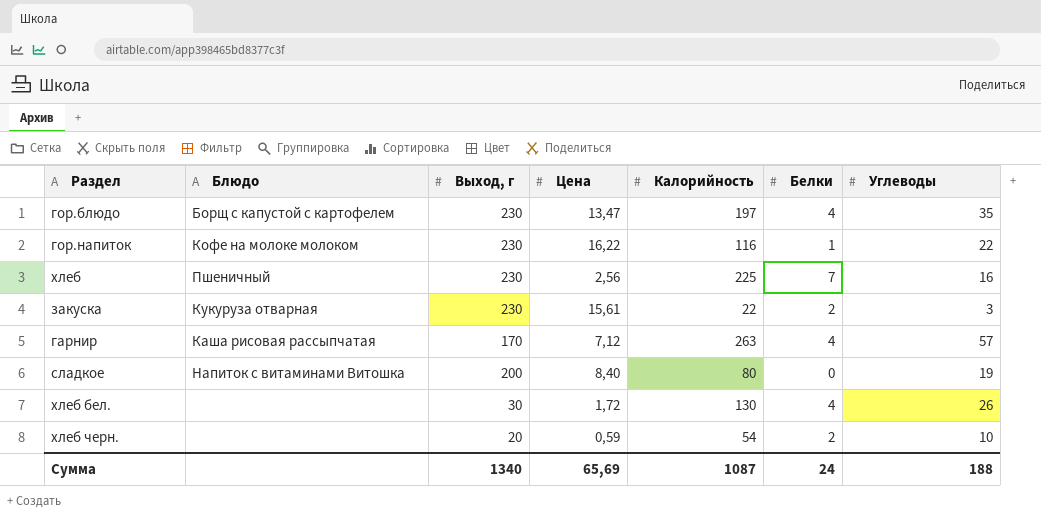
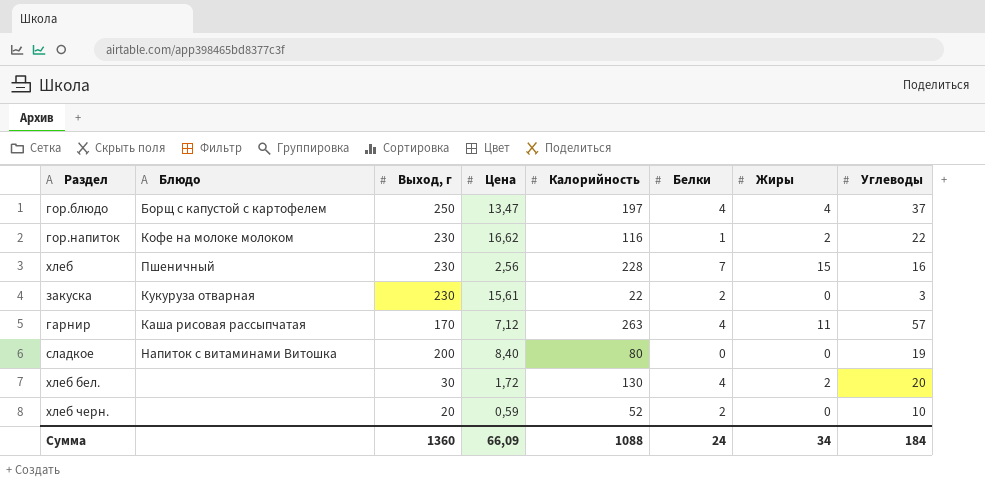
column Жиры | position: none -> 7
гор.блюдо | Выход, г: 230 -> 250
гор.блюдо | Углеводы: 35 -> 37
гор.напиток | Цена: 16,22 -> 16,62
хлеб | Калорийность: 225 -> 228
хлеб бел. | Углеводы: 26 -> 20
хлеб черн. | Калорийность: 54 -> 52
Сумма | Выход, г: 1340 -> 1360
Сумма | Цена: 65,69 -> 66,09
Сумма | Калорийность: 1087 -> 1088
Сумма | Углеводы: 188 -> 184

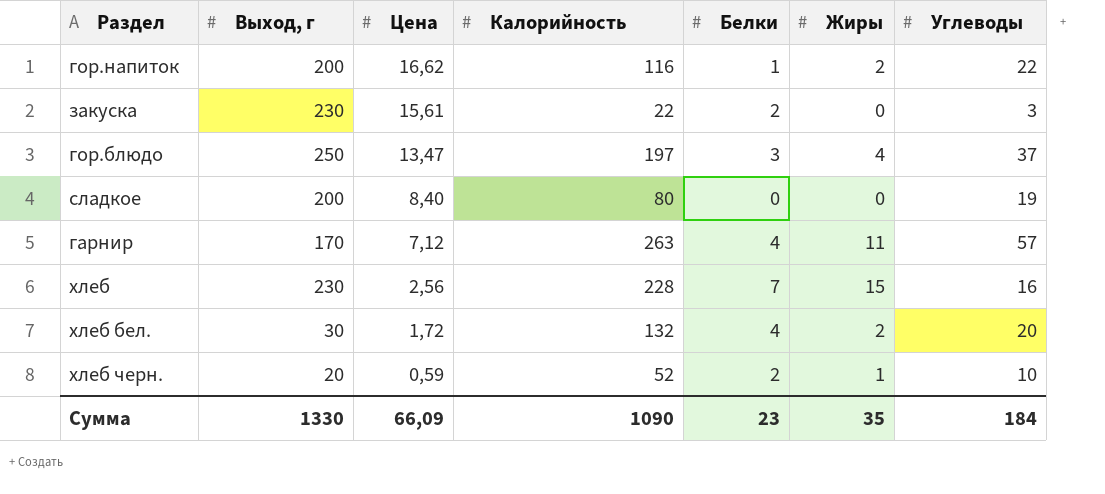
row order: none -> Цена descending
column Блюдо | position: 2 -> none
гор.напиток | Выход, г: 230 -> 200
гор.блюдо | Белки: 4 -> 3
хлеб бел. | Калорийность: 130 -> 132
хлеб черн. | Жиры: 0 -> 1
Сумма | Выход, г: 1360 -> 1330
Сумма | Калорийность: 1088 -> 1090
Сумма | Белки: 24 -> 23
Сумма | Жиры: 34 -> 35

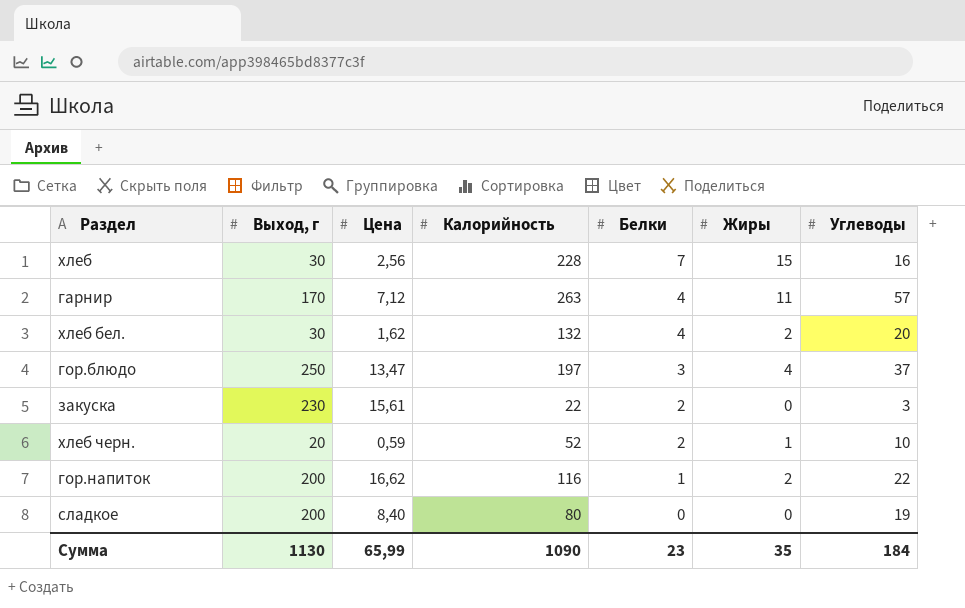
row order: Цена descending -> Белки descending
хлеб | Выход, г: 230 -> 30
хлеб бел. | Цена: 1,72 -> 1,62
Сумма | Выход, г: 1330 -> 1130
Сумма | Цена: 66,09 -> 65,99

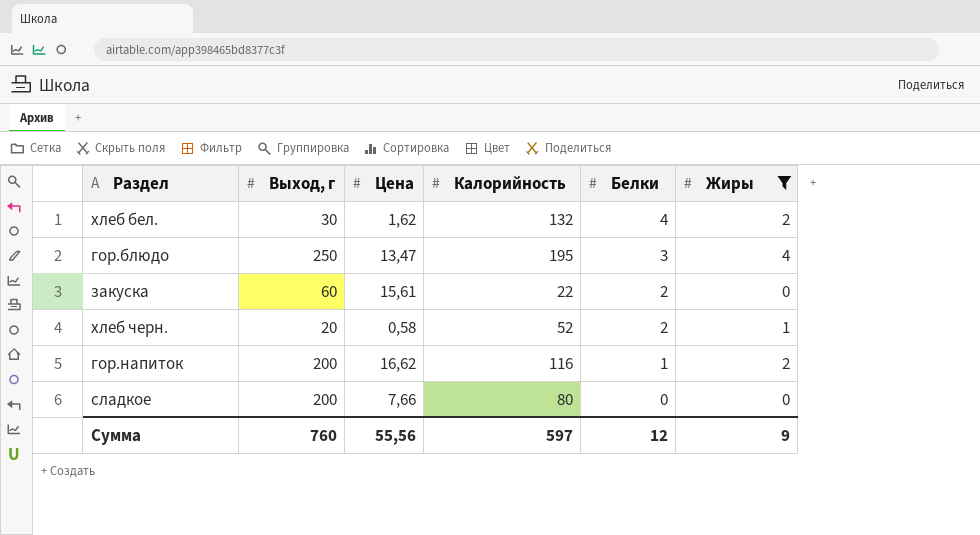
filter: none -> Жиры <= 4
column Углеводы | position: 7 -> none
гор.блюдо | Калорийность: 197 -> 195
закуска | Выход, г: 230 -> 60
хлеб черн. | Цена: 0,59 -> 0,58
сладкое | Цена: 8,40 -> 7,66
Сумма | Выход, г: 1130 -> 760
Сумма | Цена: 65,99 -> 55,56
Сумма | Калорийность: 1090 -> 597
Сумма | Белки: 23 -> 12
Сумма | Жиры: 35 -> 9

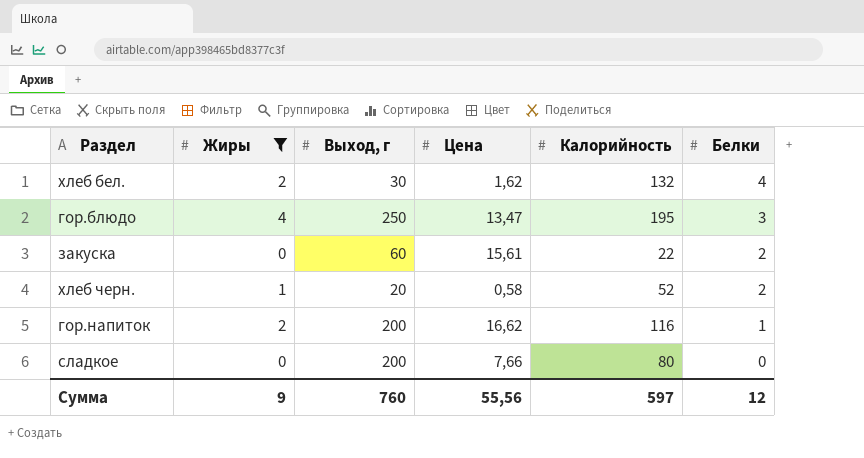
column Жиры | position: 6 -> 2

